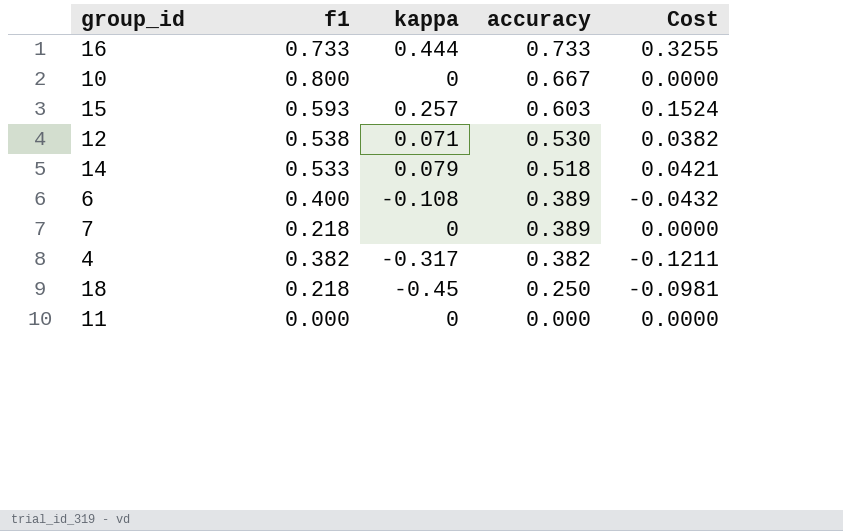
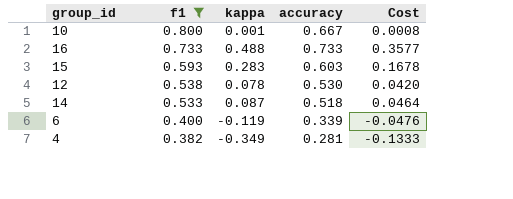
filter: none -> f1 >= 0.382
row order: accuracy descending -> f1 descending
10 | kappa: 0 -> 0.001
10 | Cost: 0.0000 -> 0.0008
16 | kappa: 0.444 -> 0.488
16 | Cost: 0.3255 -> 0.3577
15 | kappa: 0.257 -> 0.283
15 | Cost: 0.1524 -> 0.1678
12 | kappa: 0.071 -> 0.078
12 | Cost: 0.0382 -> 0.0420
14 | kappa: 0.079 -> 0.087
14 | Cost: 0.0421 -> 0.0464
6 | kappa: -0.108 -> -0.119
6 | accuracy: 0.389 -> 0.339
6 | Cost: -0.0432 -> -0.0476
4 | kappa: -0.317 -> -0.349
4 | accuracy: 0.382 -> 0.281
4 | Cost: -0.1211 -> -0.1333

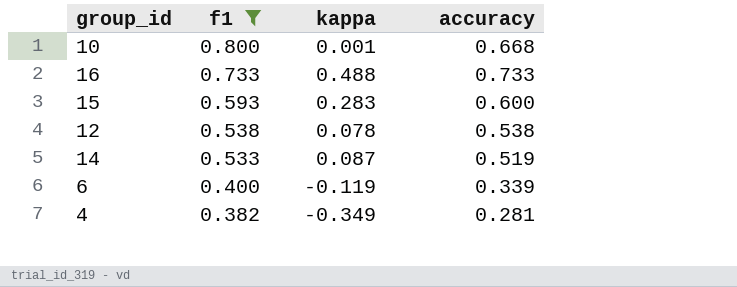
column Cost | formula: [f1] * [kappa] -> none
10 | accuracy: 0.667 -> 0.668
15 | accuracy: 0.603 -> 0.600
12 | accuracy: 0.530 -> 0.538
14 | accuracy: 0.518 -> 0.519

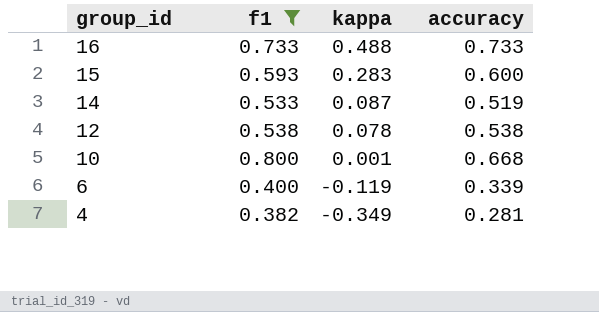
row order: f1 descending -> group_id descending

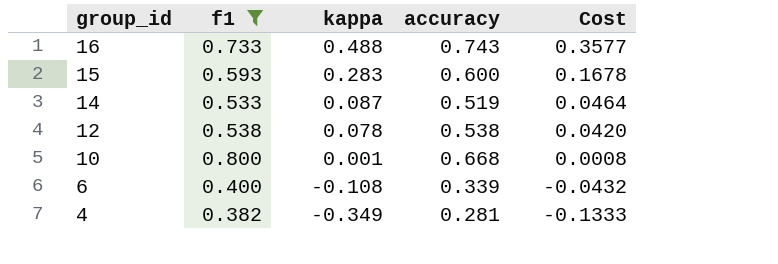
column Cost | formula: none -> [f1] * [kappa]
16 | accuracy: 0.733 -> 0.743
6 | kappa: -0.119 -> -0.108

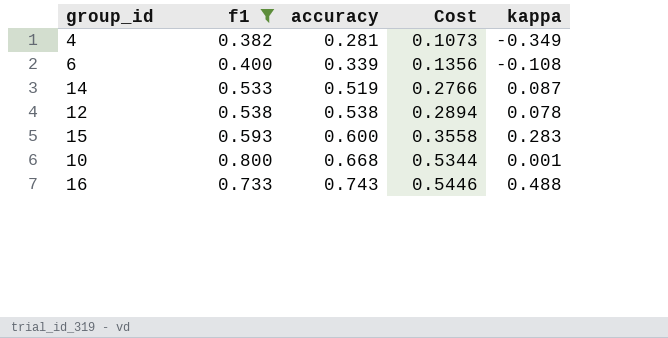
row order: group_id descending -> accuracy ascending
column Cost | formula: [f1] * [kappa] -> [f1] * [accuracy]
column kappa | position: 3 -> 5

